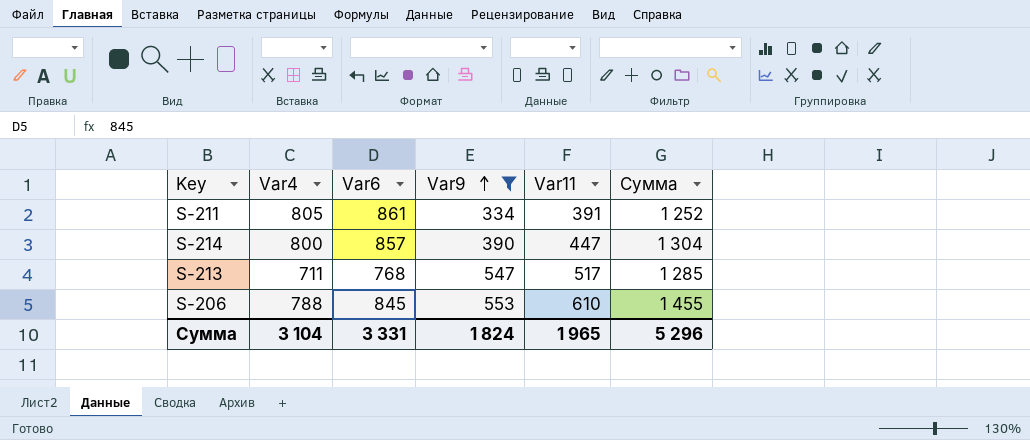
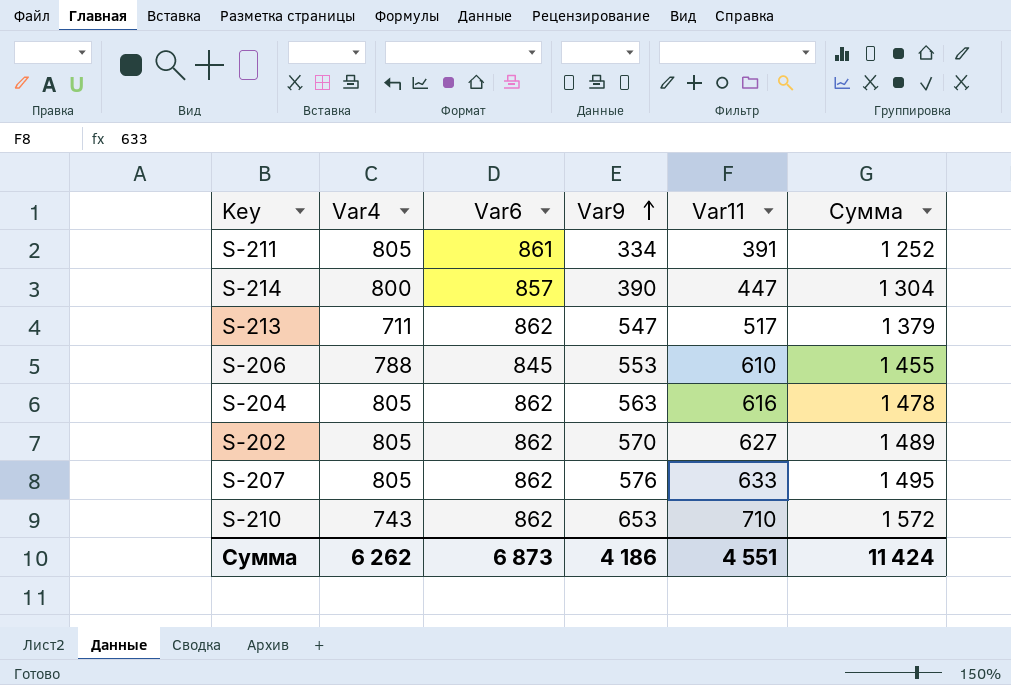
filter: Var9 <= 553 -> none
S-213 | Var6: 768 -> 862
S-213 | Сумма: 1 285 -> 1 379
Сумма | Var4: 3 104 -> 6 262
Сумма | Var6: 3 331 -> 6 873
Сумма | Var9: 1 824 -> 4 186
Сумма | Var11: 1 965 -> 4 551
Сумма | Сумма: 5 296 -> 11 424

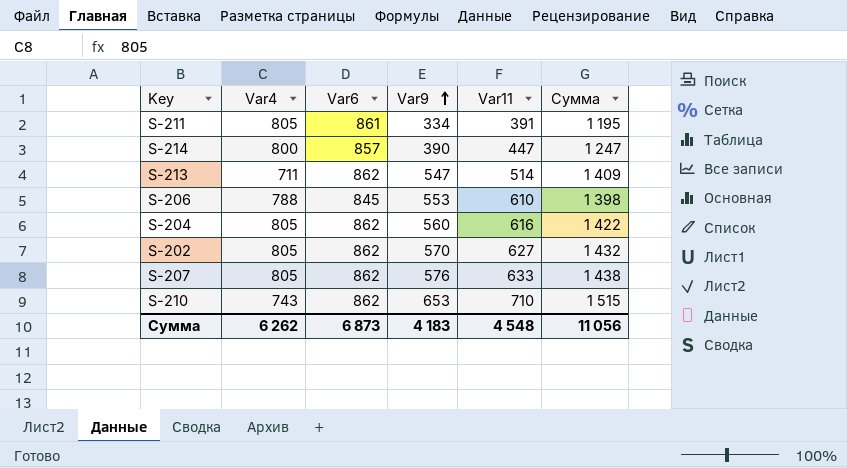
column Сумма | formula: [Var6] + [Var11] -> [Var6] + [Var9]
S-213 | Var11: 517 -> 514
S-204 | Var9: 563 -> 560
Сумма | Var9: 4 186 -> 4 183
Сумма | Var11: 4 551 -> 4 548
Сумма | Сумма: 11 424 -> 11 056

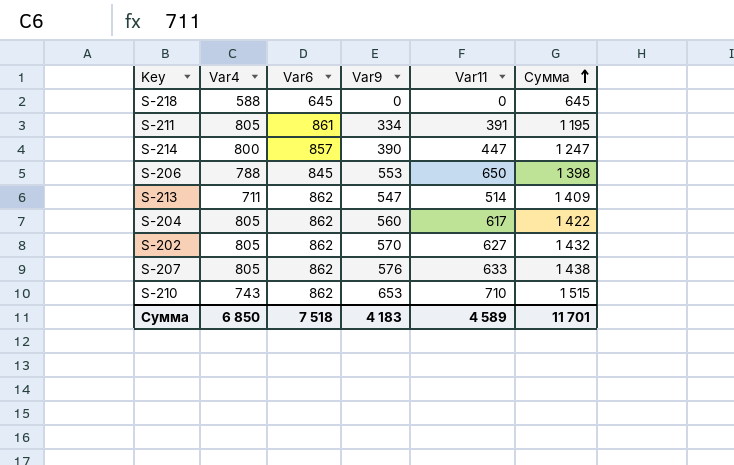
row order: Var9 ascending -> Сумма ascending
row S-218: none -> 588 | 645 | 0 | 0 | 645
S-206 | Var11: 610 -> 650
S-204 | Var11: 616 -> 617
Сумма | Var4: 6 262 -> 6 850
Сумма | Var6: 6 873 -> 7 518
Сумма | Var11: 4 548 -> 4 589
Сумма | Сумма: 11 056 -> 11 701

